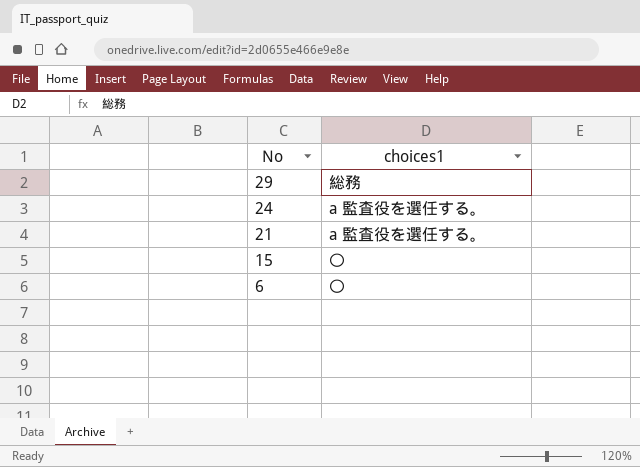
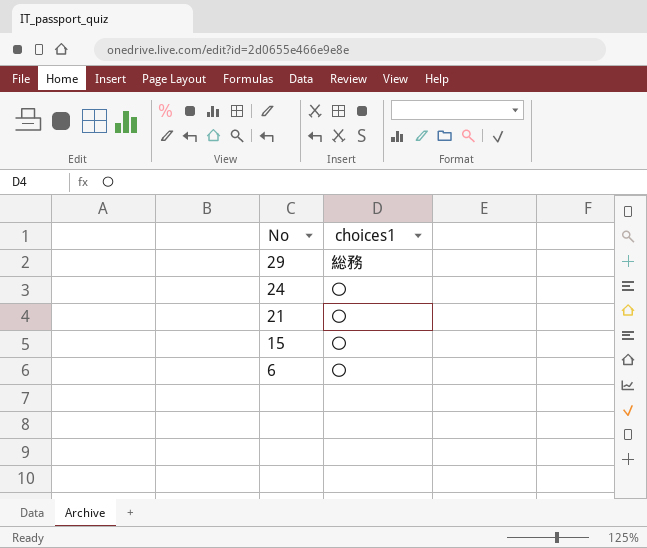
24 | choices1: a 監査役を選任する。 -> 〇
21 | choices1: a 監査役を選任する。 -> 〇

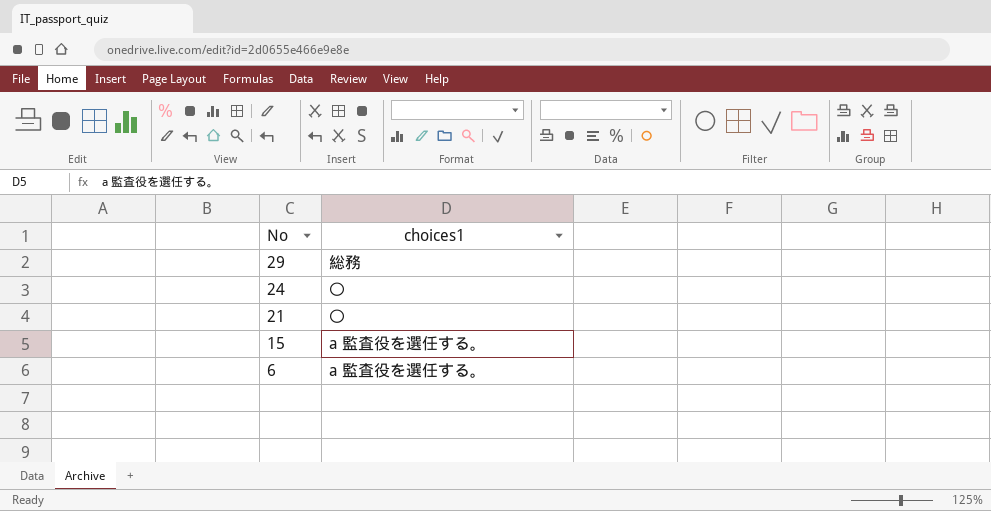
15 | choices1: 〇 -> a 監査役を選任する。
6 | choices1: 〇 -> a 監査役を選任する。

